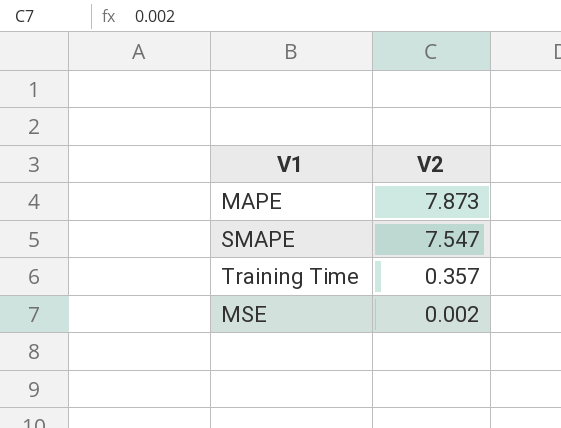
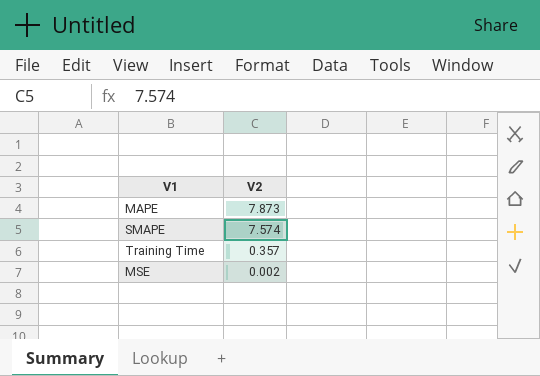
SMAPE | V2: 7.547 -> 7.574

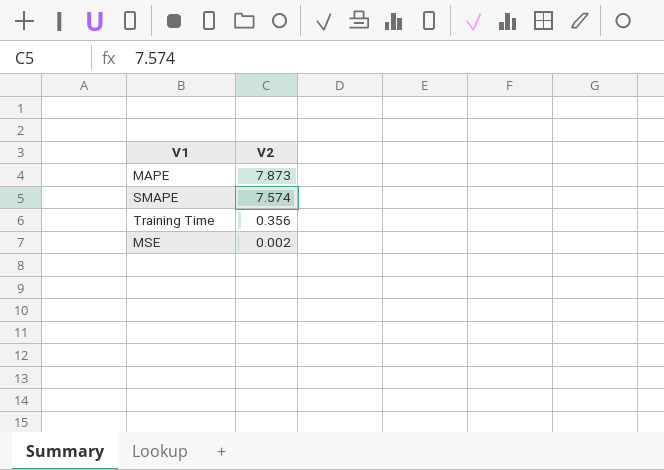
Training Time | V2: 0.357 -> 0.356

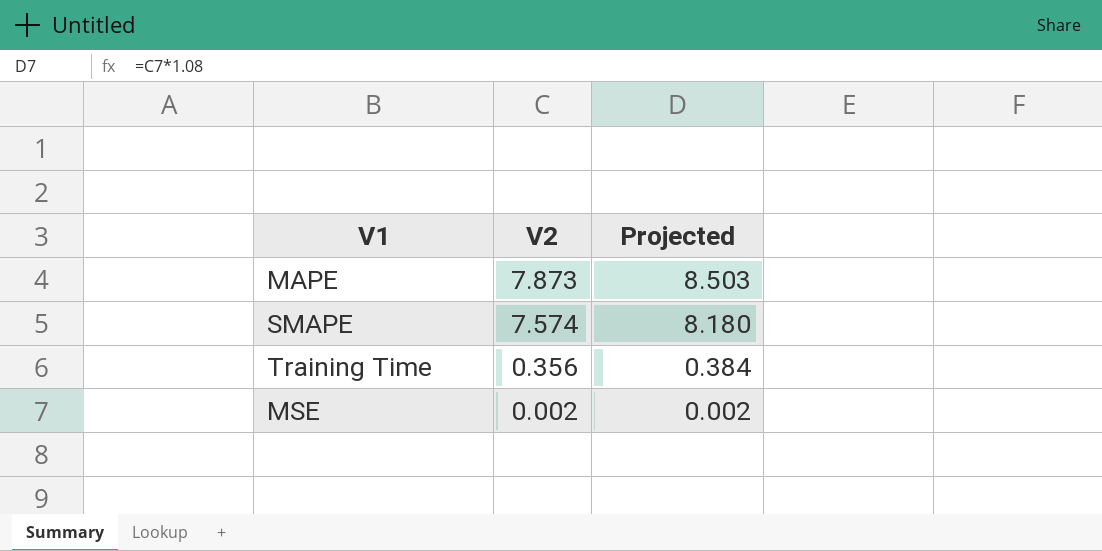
column Projected | formula: none -> [V2] * 1.08

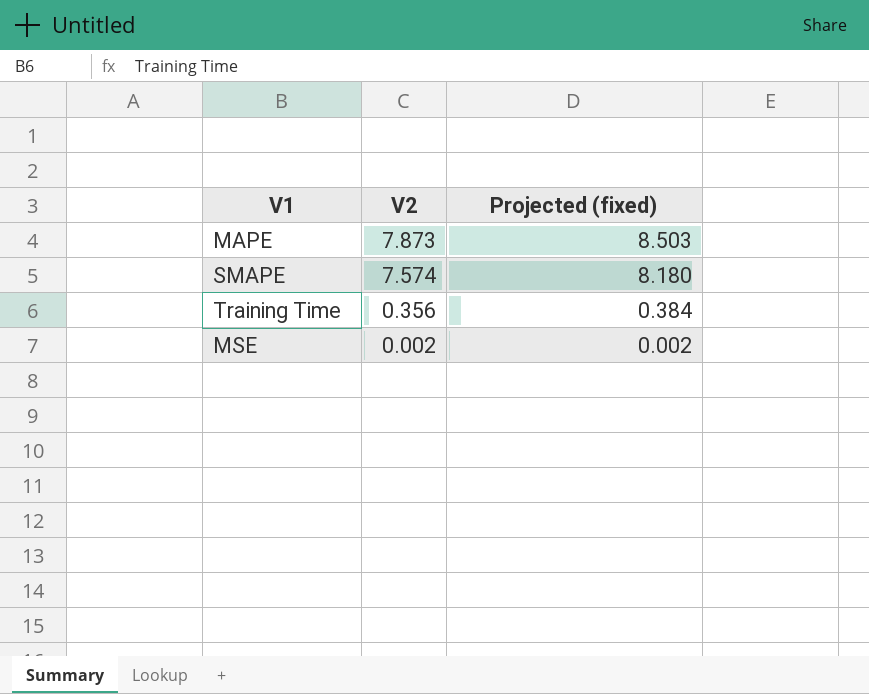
column name: Projected -> Projected (fixed)

